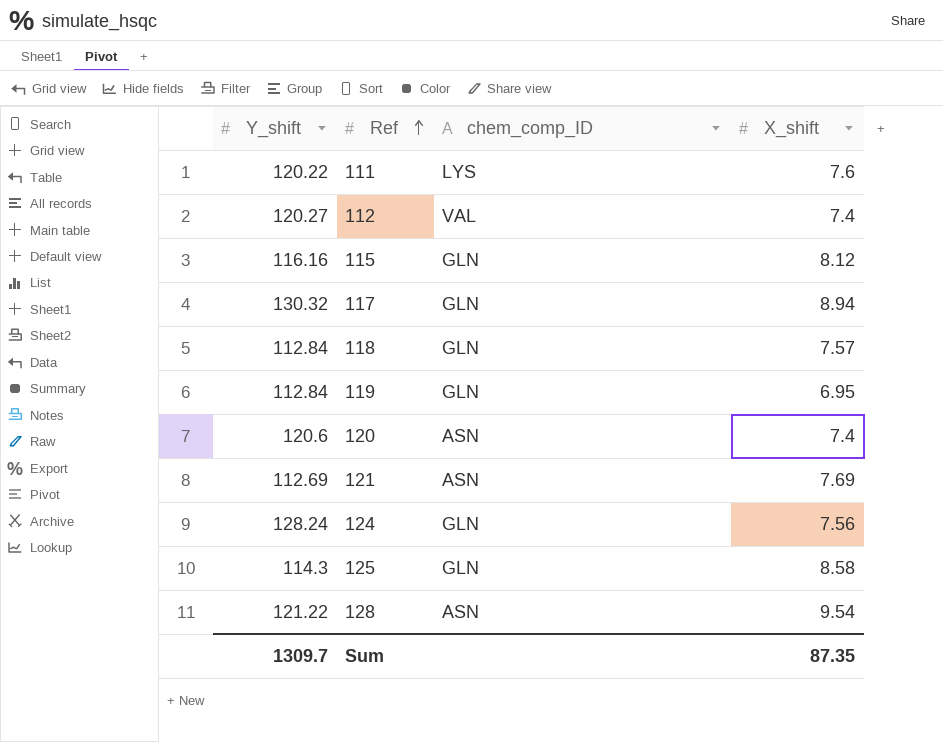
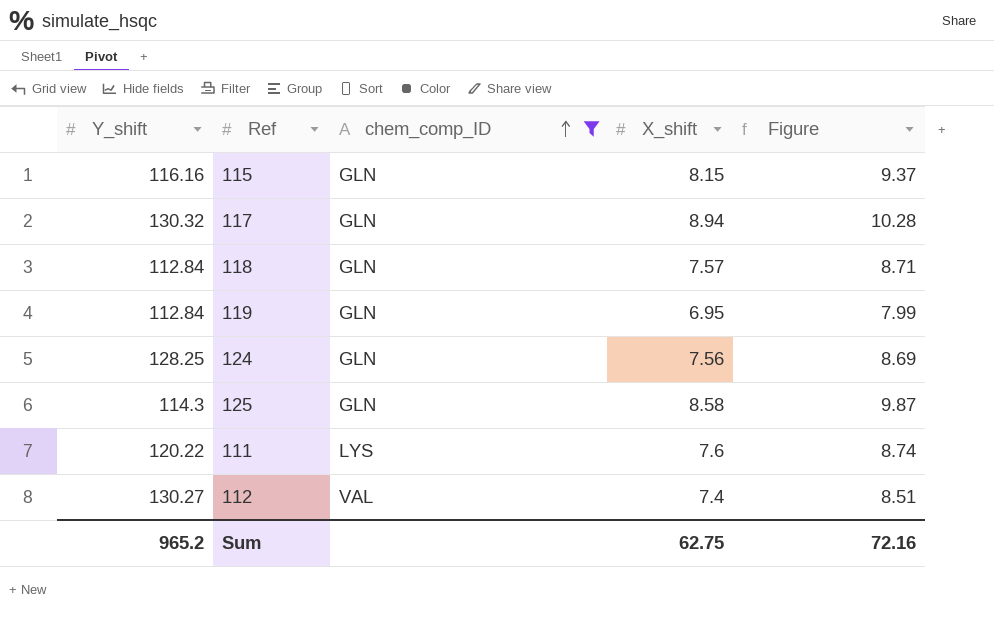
filter: none -> chem_comp_ID != ASN
row order: Ref ascending -> chem_comp_ID ascending
column Figure | formula: none -> [X_shift] * 1.15
115 | X_shift: 8.12 -> 8.15
124 | Y_shift: 128.24 -> 128.25
112 | Y_shift: 120.27 -> 130.27
Sum | Y_shift: 1309.7 -> 965.2
Sum | X_shift: 87.35 -> 62.75

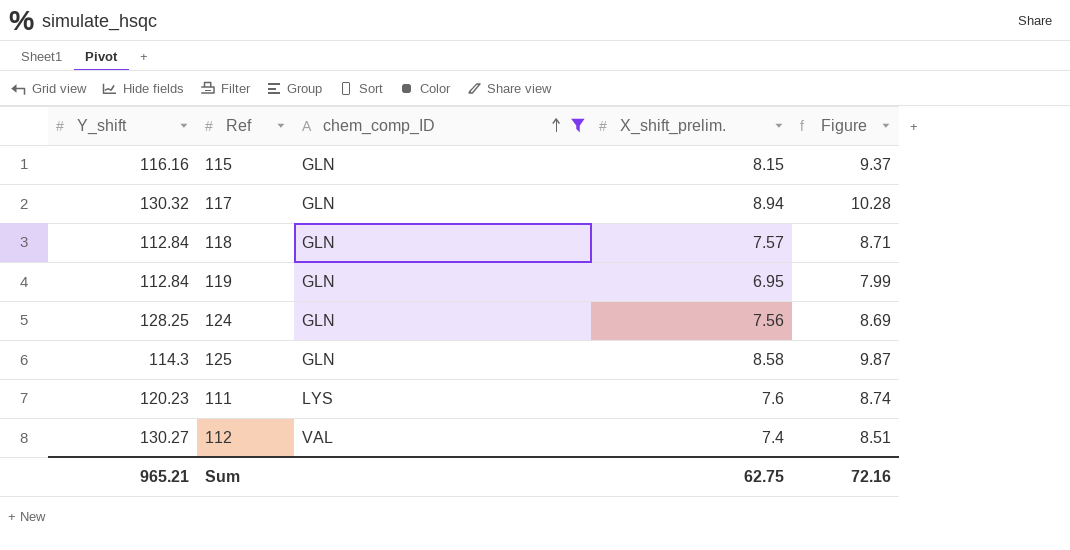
column name: X_shift -> X_shift_prelim.
111 | Y_shift: 120.22 -> 120.23
Sum | Y_shift: 965.2 -> 965.21

